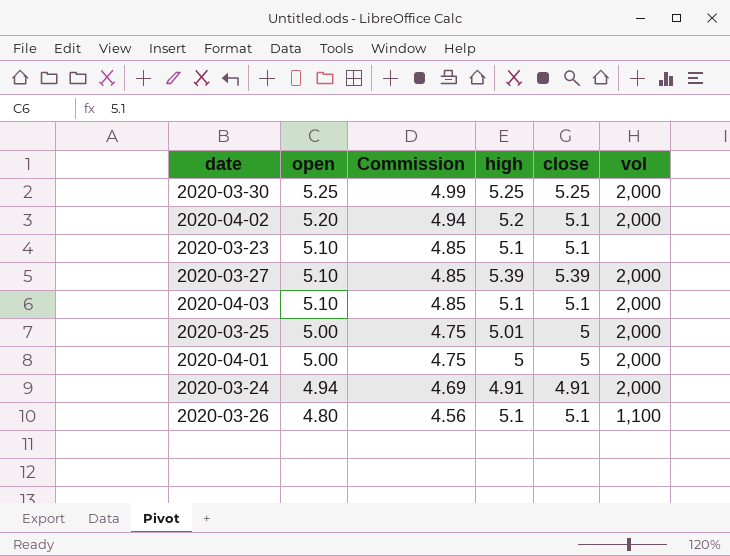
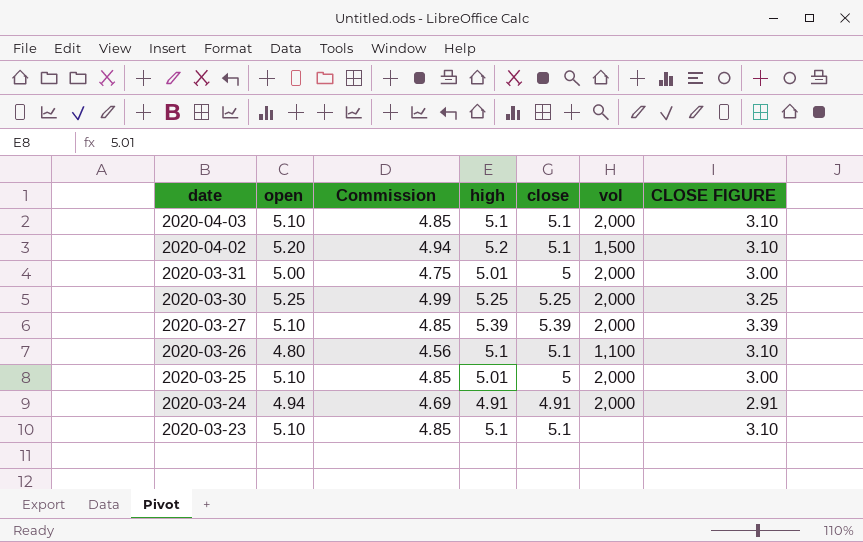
row order: open descending -> date descending
column CLOSE FIGURE | formula: none -> [close] - 2
row 2020-04-01: 5.00 | 4.75 | 5 | 5 | 2,000 -> none
2020-04-02 | vol: 2,000 -> 1,500
row 2020-03-31: none -> 5.00 | 4.75 | 5.01 | 5 | 2,000 | 3.00
2020-03-25 | open: 5.00 -> 5.10
2020-03-25 | Commission: 4.75 -> 4.85

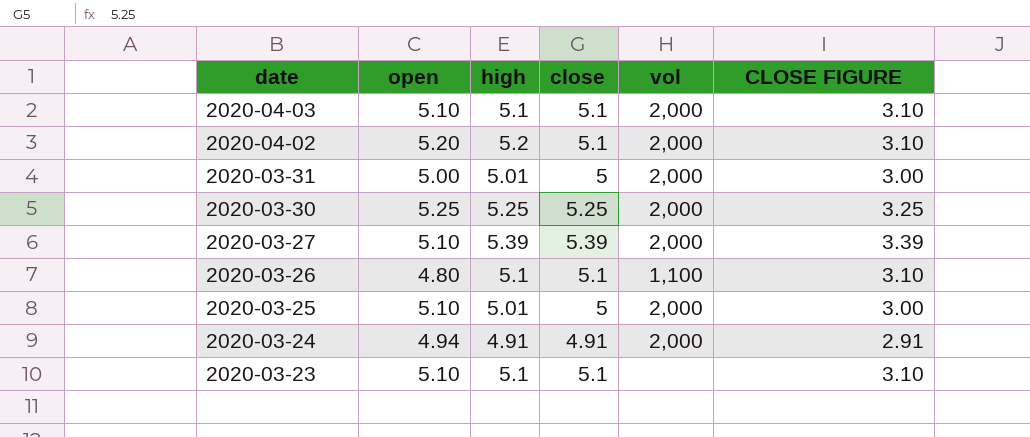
column Commission | formula: [open] * 0.95 -> none
2020-04-02 | vol: 1,500 -> 2,000

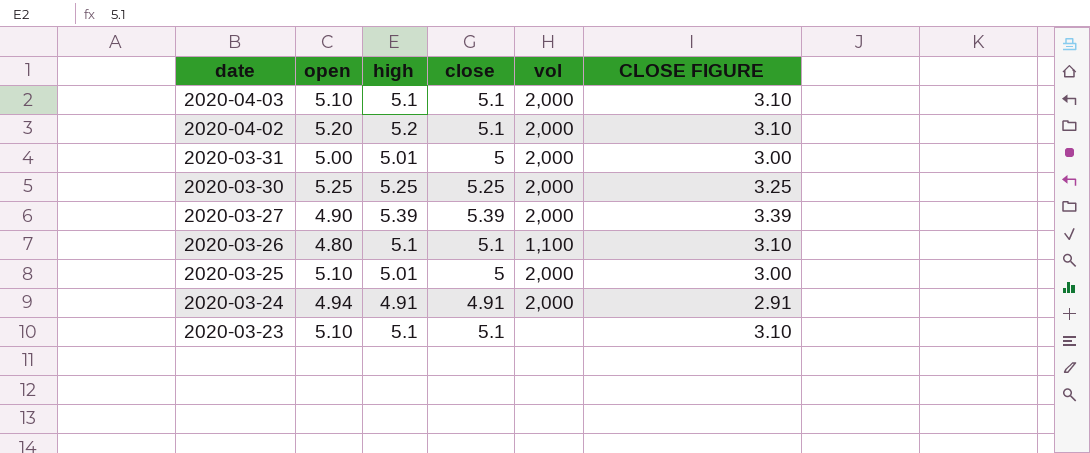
2020-03-27 | open: 5.10 -> 4.90

